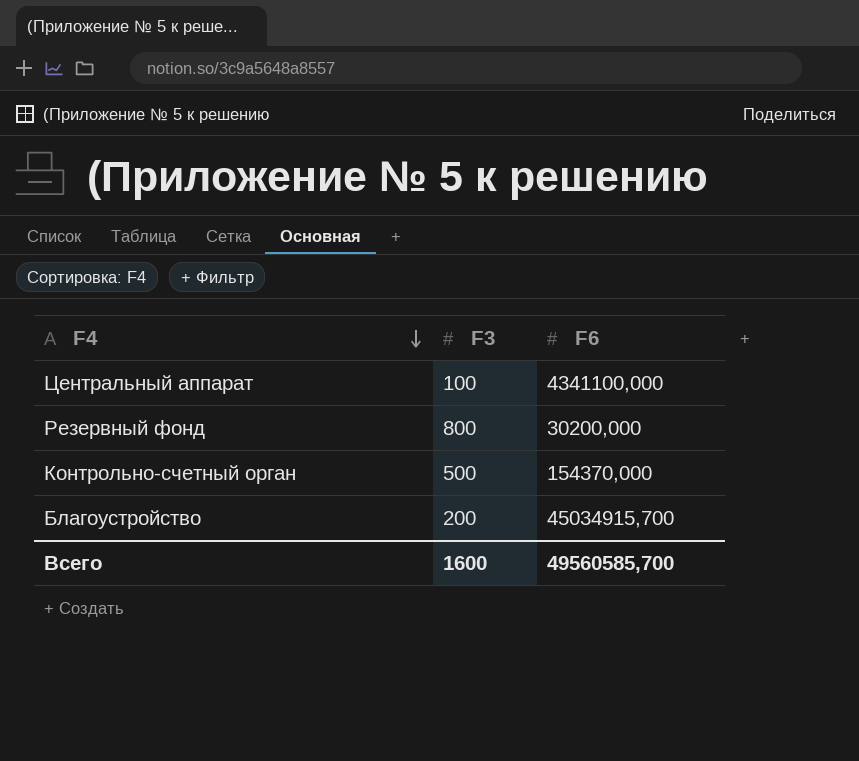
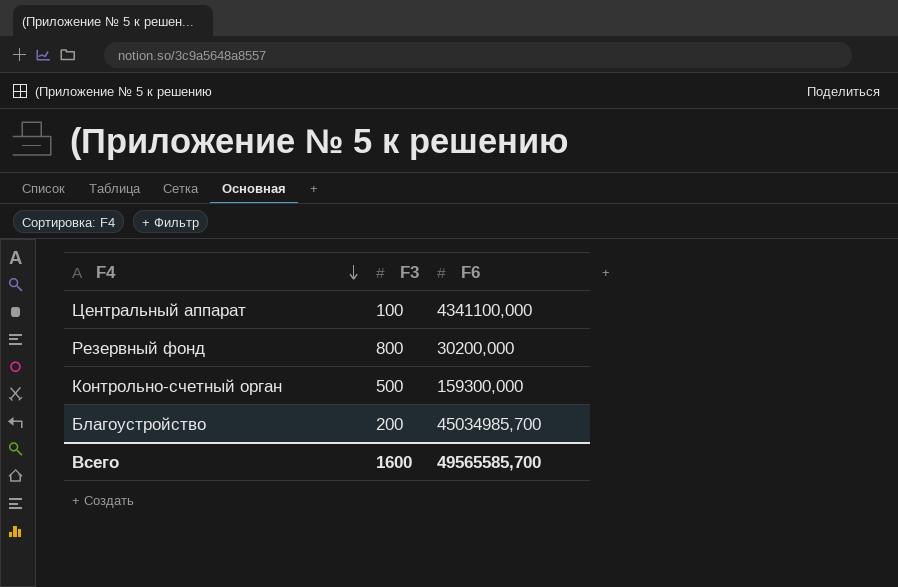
Контрольно-счетный орган | F6: 154370,000 -> 159300,000
Благоустройство | F6: 45034915,700 -> 45034985,700
Всего | F6: 49560585,700 -> 49565585,700

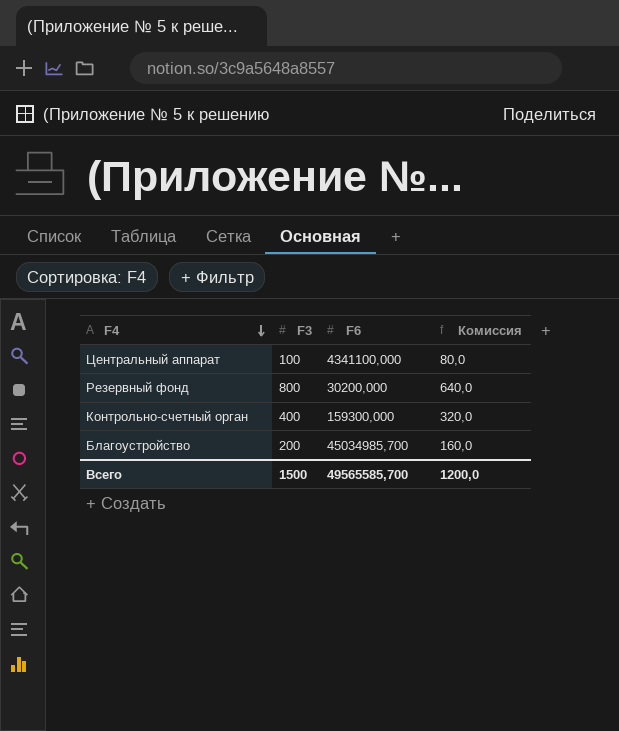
column Комиссия | formula: none -> [F3] * 0,8
Контрольно-счетный орган | F3: 500 -> 400
Всего | F3: 1600 -> 1500

